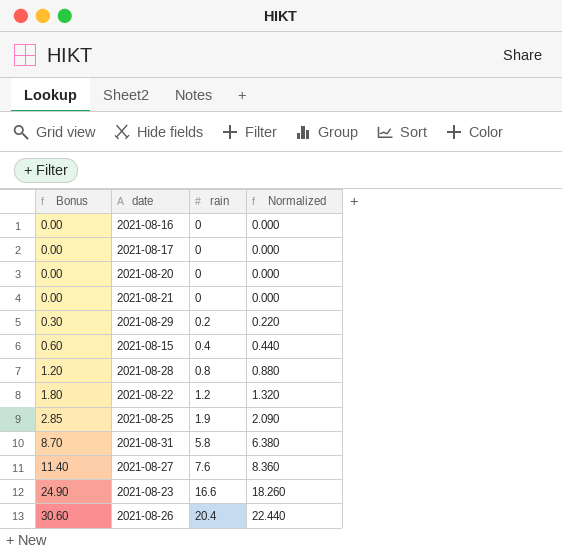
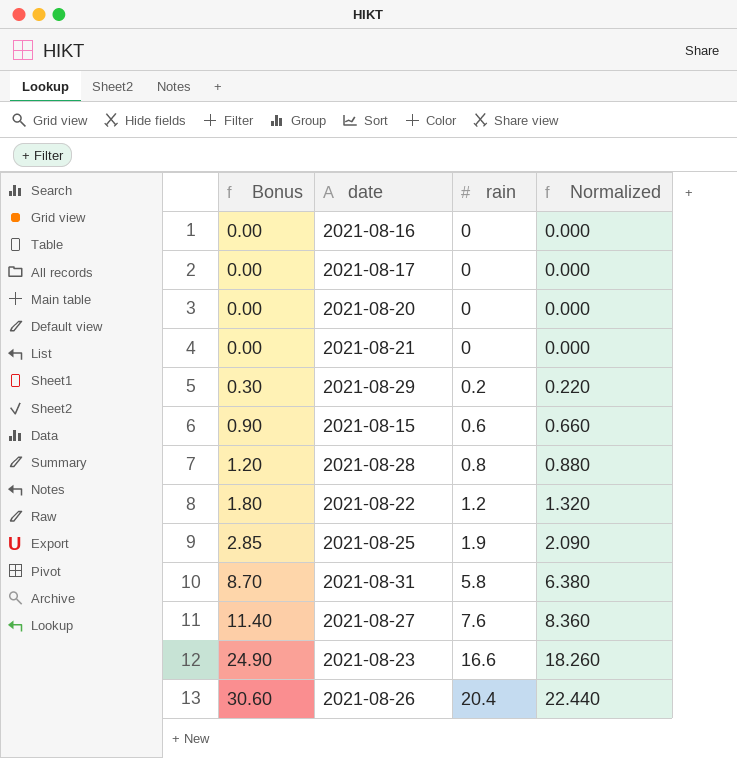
2021-08-15 | Bonus: 0.60 -> 0.90
2021-08-15 | rain: 0.4 -> 0.6
2021-08-15 | Normalized: 0.440 -> 0.660

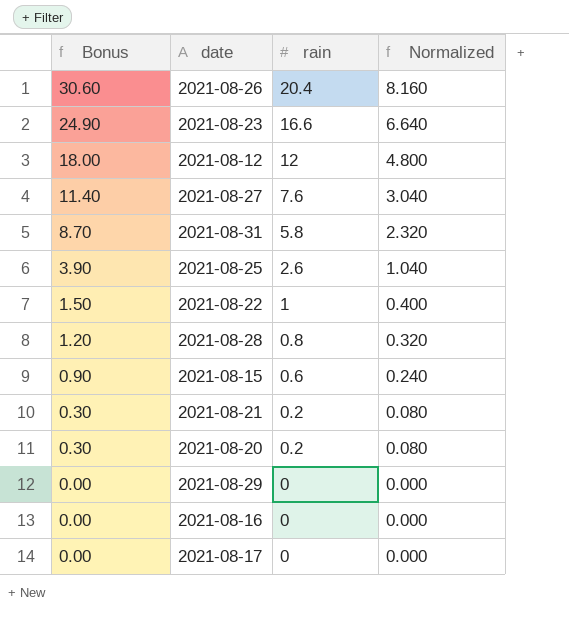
row order: Bonus ascending -> Bonus descending
column Normalized | formula: [rain] * 1.1 -> [rain] * 0.4
row 2021-08-12: none -> 18.00 | 12 | 4.800
2021-08-25 | Bonus: 2.85 -> 3.90
2021-08-25 | rain: 1.9 -> 2.6
2021-08-22 | Bonus: 1.80 -> 1.50
2021-08-22 | rain: 1.2 -> 1
2021-08-21 | Bonus: 0.00 -> 0.30
2021-08-21 | rain: 0 -> 0.2
2021-08-20 | Bonus: 0.00 -> 0.30
2021-08-20 | rain: 0 -> 0.2
2021-08-29 | Bonus: 0.30 -> 0.00
2021-08-29 | rain: 0.2 -> 0

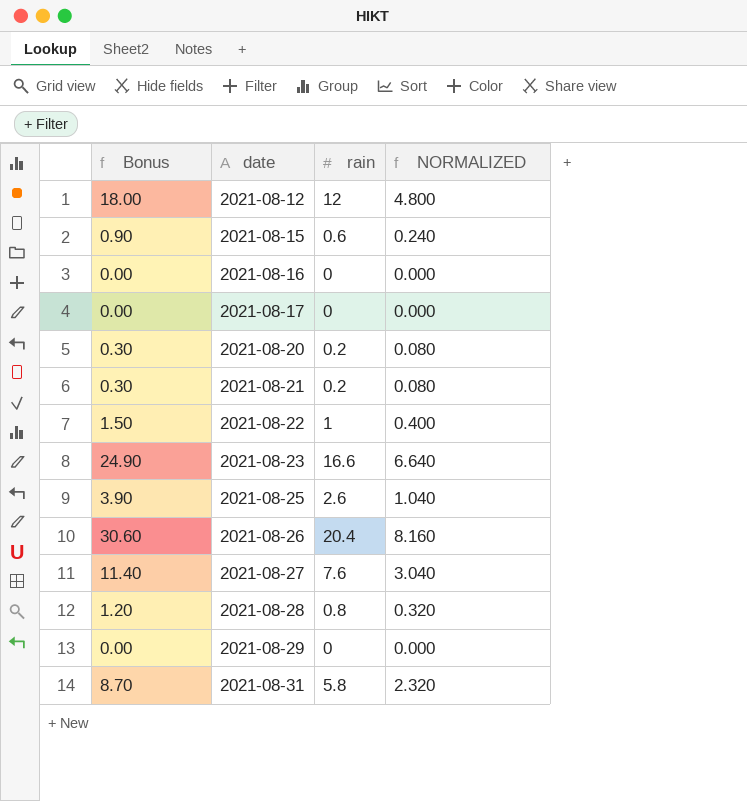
row order: Bonus descending -> date ascending
column name: Normalized -> NORMALIZED

